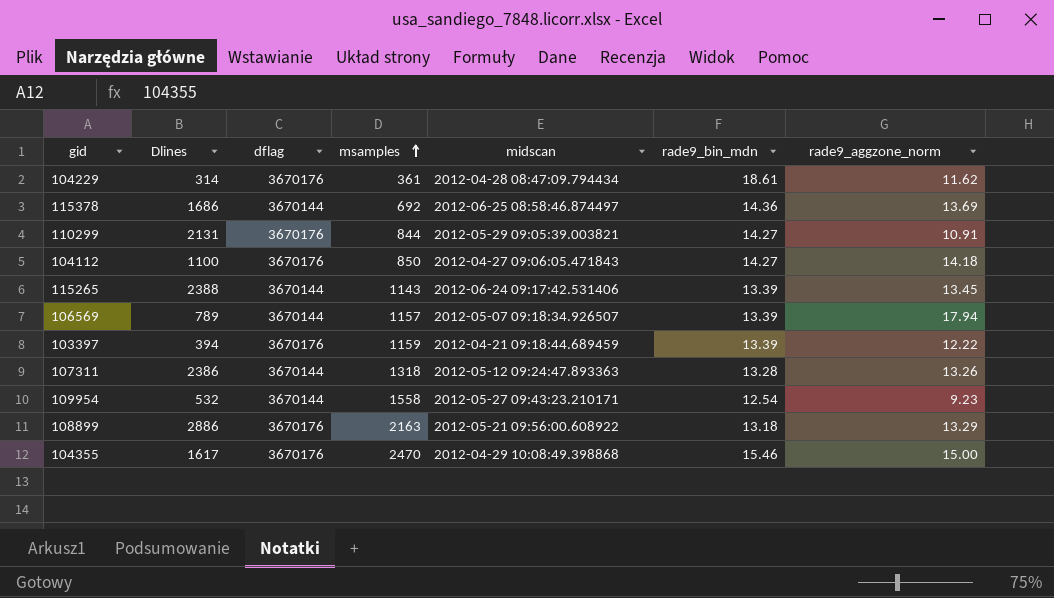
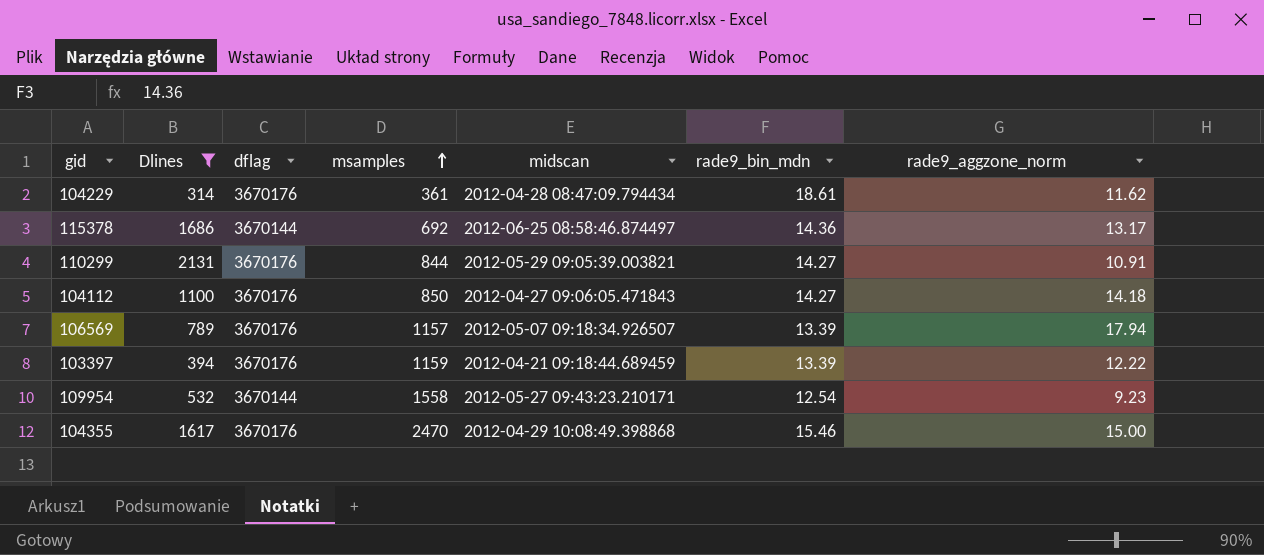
filter: none -> Dlines <= 2131
115378 | rade9_aggzone_norm: 13.69 -> 13.17
106569 | dflag: 3670144 -> 3670176

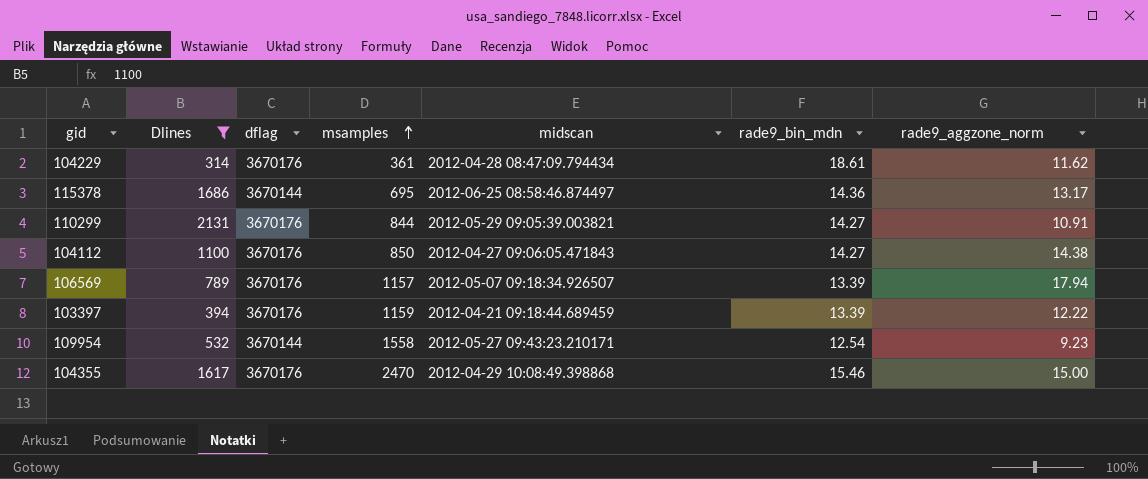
115378 | msamples: 692 -> 695
104112 | rade9_aggzone_norm: 14.18 -> 14.38

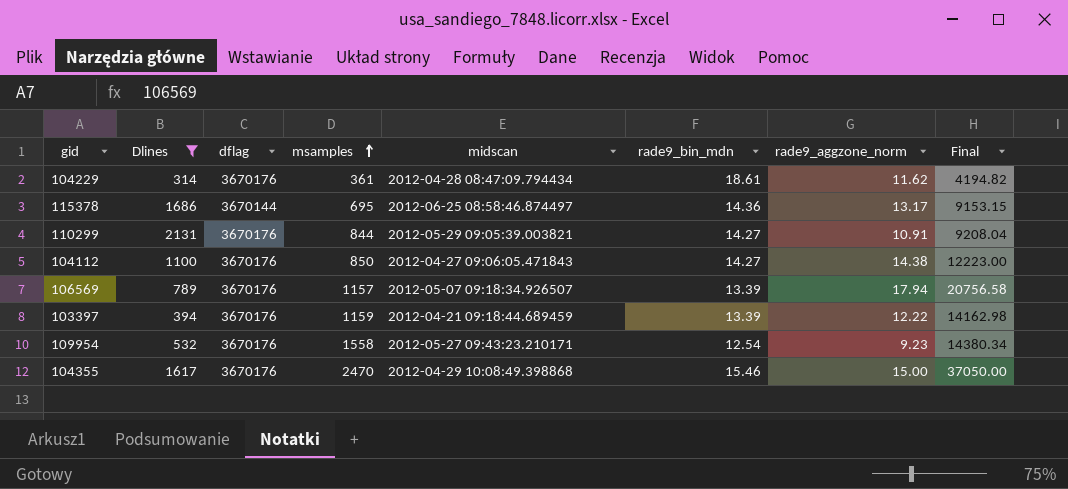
column Final | formula: none -> [msamples] * [rade9_aggzone_norm]
109954 | dflag: 3670144 -> 3670176

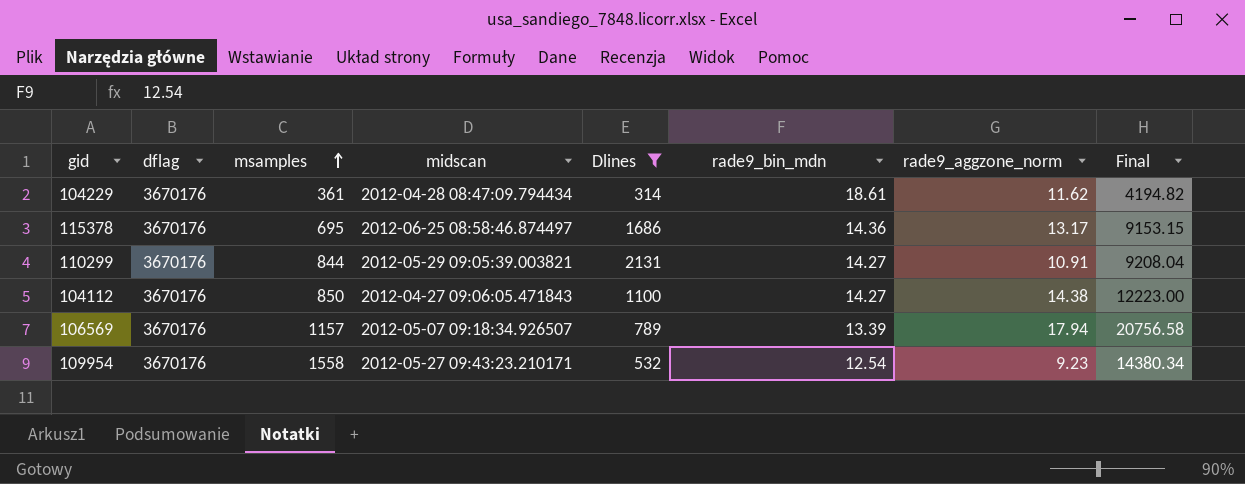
column Dlines | position: 2 -> 5
row 103397: 394 | 3670176 | 1159 | 2012-04-21 09:18:44.689459 | 13.39 | 12.22 | 14162.98 -> none
row 104355: 1617 | 3670176 | 2470 | 2012-04-29 10:08:49.398868 | 15.46 | 15.00 | 37050.00 -> none
115378 | dflag: 3670144 -> 3670176

